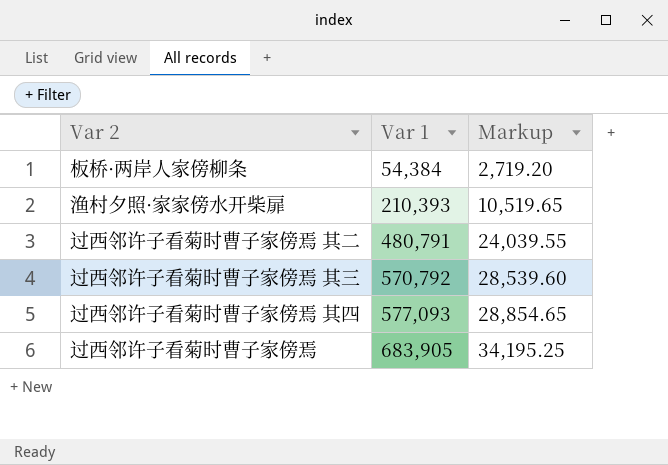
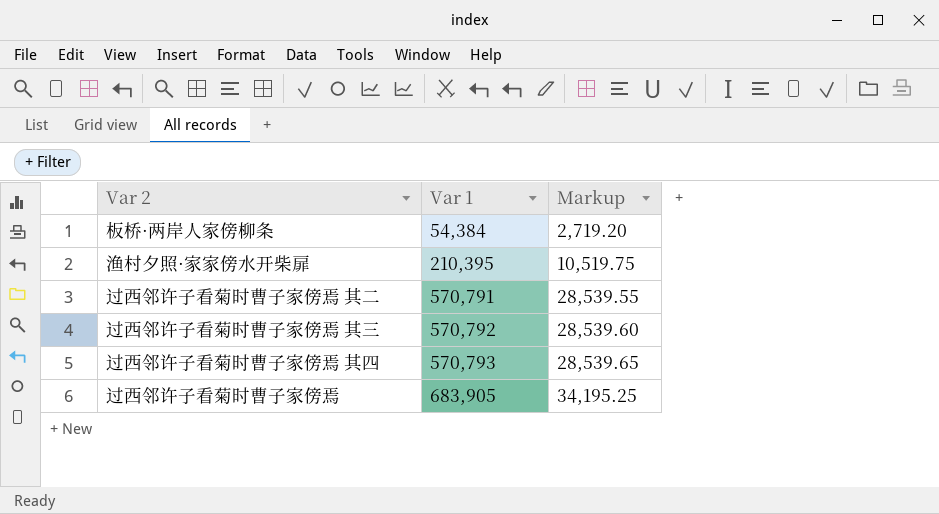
渔村夕照·家家傍水开柴扉 | Var 1: 210,393 -> 210,395
渔村夕照·家家傍水开柴扉 | Markup: 10,519.65 -> 10,519.75
过西邻许子看菊时曹子家傍焉 其二 | Var 1: 480,791 -> 570,791
过西邻许子看菊时曹子家傍焉 其二 | Markup: 24,039.55 -> 28,539.55
过西邻许子看菊时曹子家傍焉 其四 | Var 1: 577,093 -> 570,793
过西邻许子看菊时曹子家傍焉 其四 | Markup: 28,854.65 -> 28,539.65

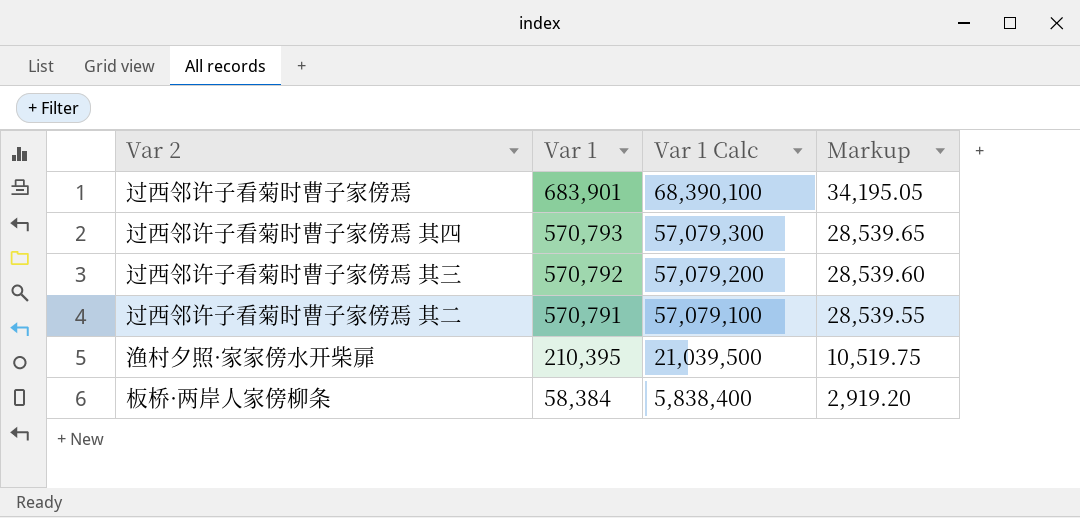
row order: Var 1 ascending -> Var 1 descending
column Var 1 Calc | formula: none -> [Var 1] * 100
过西邻许子看菊时曹子家傍焉 | Var 1: 683,905 -> 683,901
过西邻许子看菊时曹子家傍焉 | Markup: 34,195.25 -> 34,195.05
板桥·两岸人家傍柳条 | Var 1: 54,384 -> 58,384
板桥·两岸人家傍柳条 | Markup: 2,719.20 -> 2,919.20

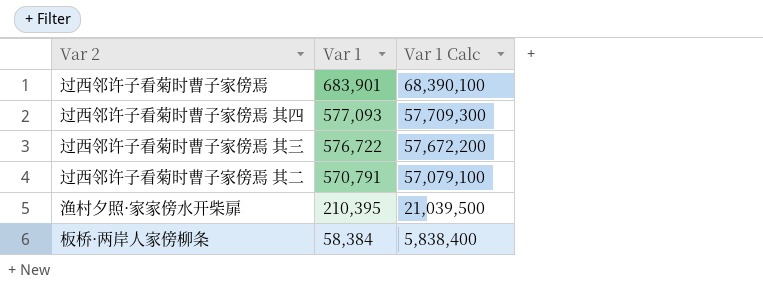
column Markup | formula: [Var 1] * 0.05 -> none
过西邻许子看菊时曹子家傍焉 其四 | Var 1: 570,793 -> 577,093
过西邻许子看菊时曹子家傍焉 其四 | Var 1 Calc: 57,079,300 -> 57,709,300
过西邻许子看菊时曹子家傍焉 其三 | Var 1: 570,792 -> 576,722
过西邻许子看菊时曹子家傍焉 其三 | Var 1 Calc: 57,079,200 -> 57,672,200

